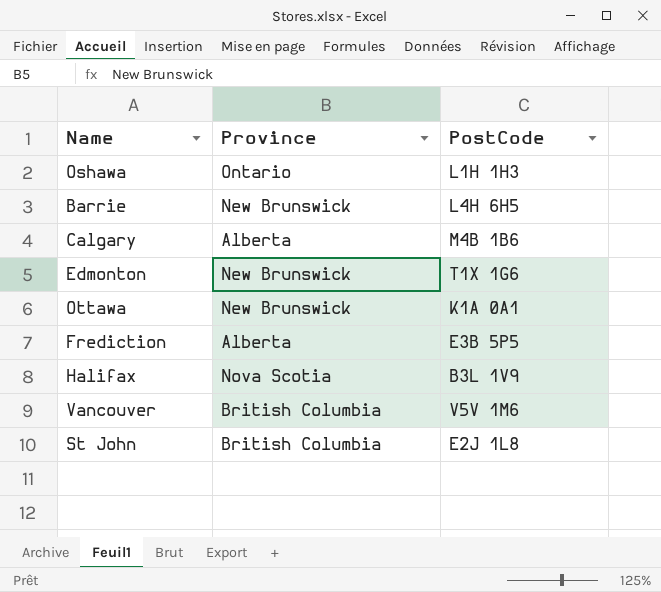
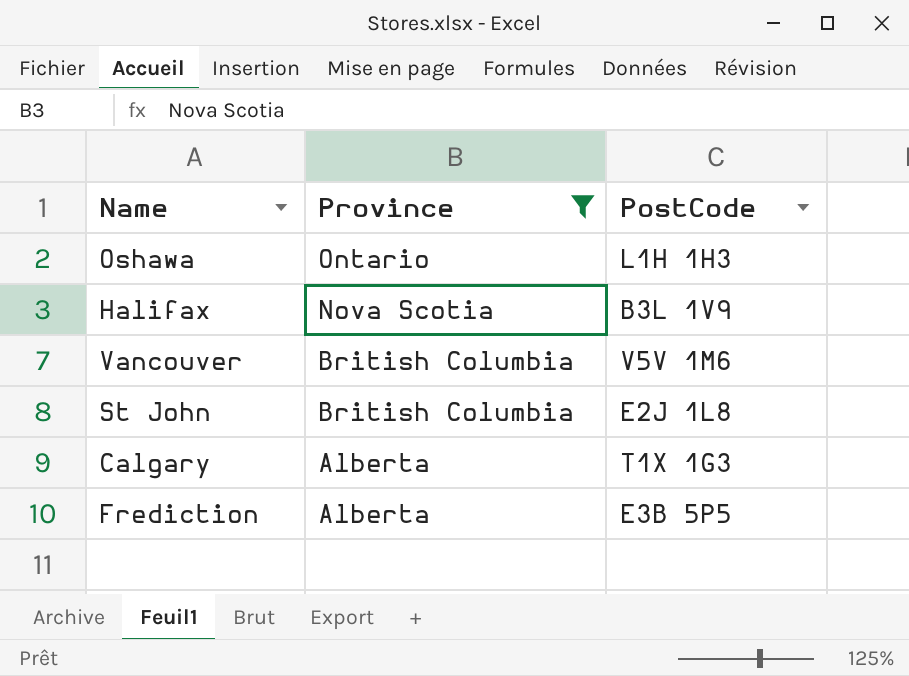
filter: none -> Province != New Brunswick
row order: none -> Province descending
Calgary | PostCode: M4B 1B6 -> T1X 1G3

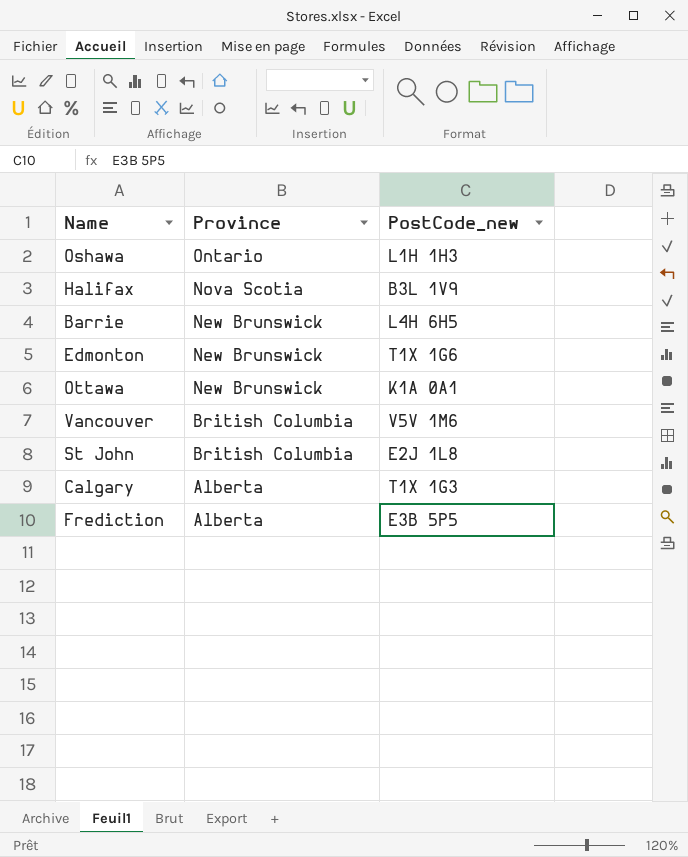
filter: Province != New Brunswick -> none
column name: PostCode -> PostCode_new

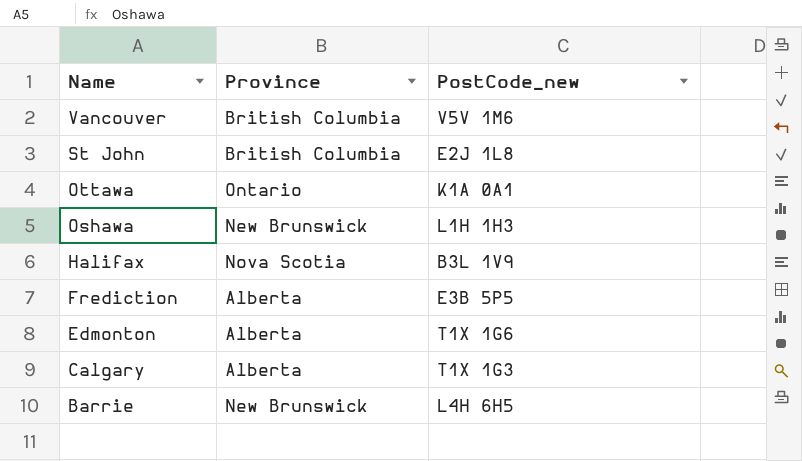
row order: Province descending -> Name descending
Ottawa | Province: New Brunswick -> Ontario
Oshawa | Province: Ontario -> New Brunswick
Edmonton | Province: New Brunswick -> Alberta

